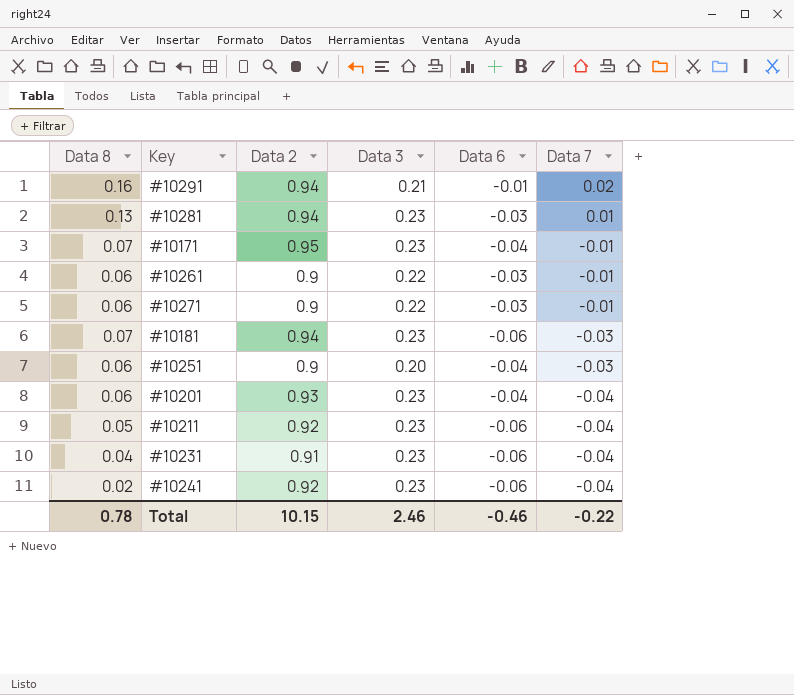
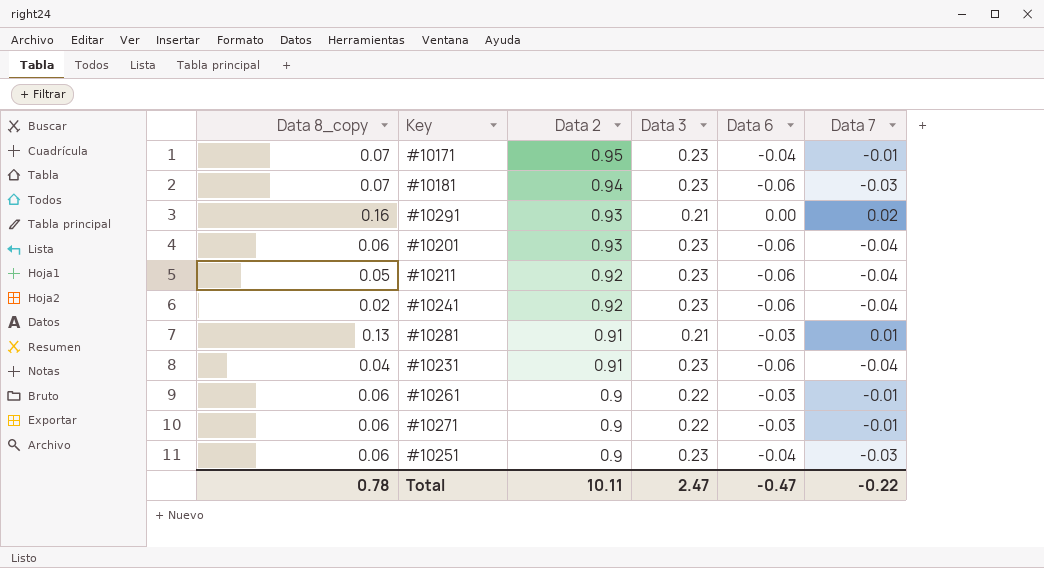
row order: Data 7 descending -> Data 2 descending
column name: Data 8 -> Data 8_copy
#10291 | Data 2: 0.94 -> 0.93
#10291 | Data 6: -0.01 -> 0.00
#10201 | Data 6: -0.04 -> -0.06
#10281 | Data 2: 0.94 -> 0.91
#10281 | Data 3: 0.23 -> 0.21
#10251 | Data 3: 0.20 -> 0.23
Total | Data 2: 10.15 -> 10.11
Total | Data 3: 2.46 -> 2.47
Total | Data 6: -0.46 -> -0.47

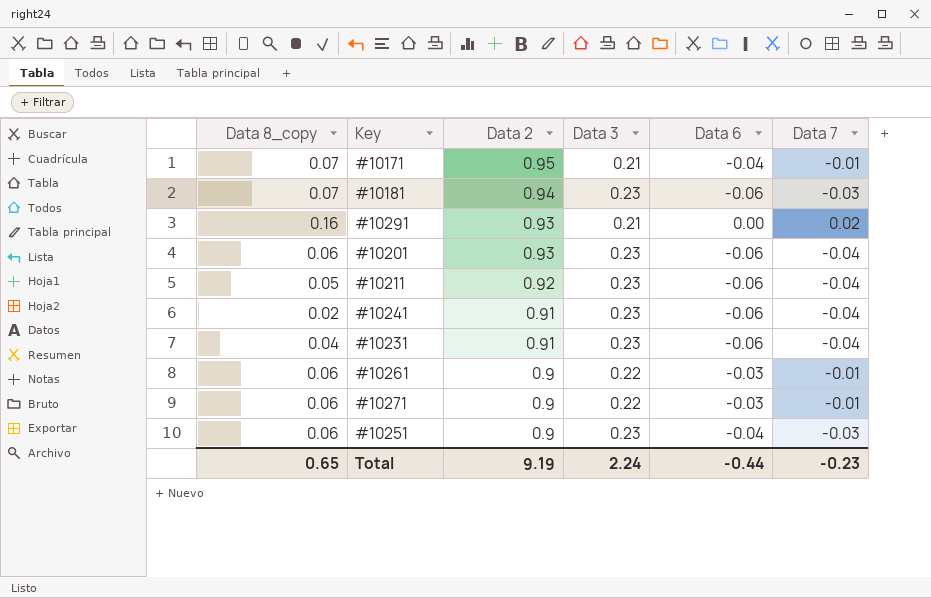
row #10281: 0.13 | 0.91 | 0.21 | -0.03 | 0.01 -> none
#10171 | Data 3: 0.23 -> 0.21
#10241 | Data 2: 0.92 -> 0.91
Total | Data 8_copy: 0.78 -> 0.65
Total | Data 2: 10.11 -> 9.19
Total | Data 3: 2.47 -> 2.24
Total | Data 6: -0.47 -> -0.44
Total | Data 7: -0.22 -> -0.23

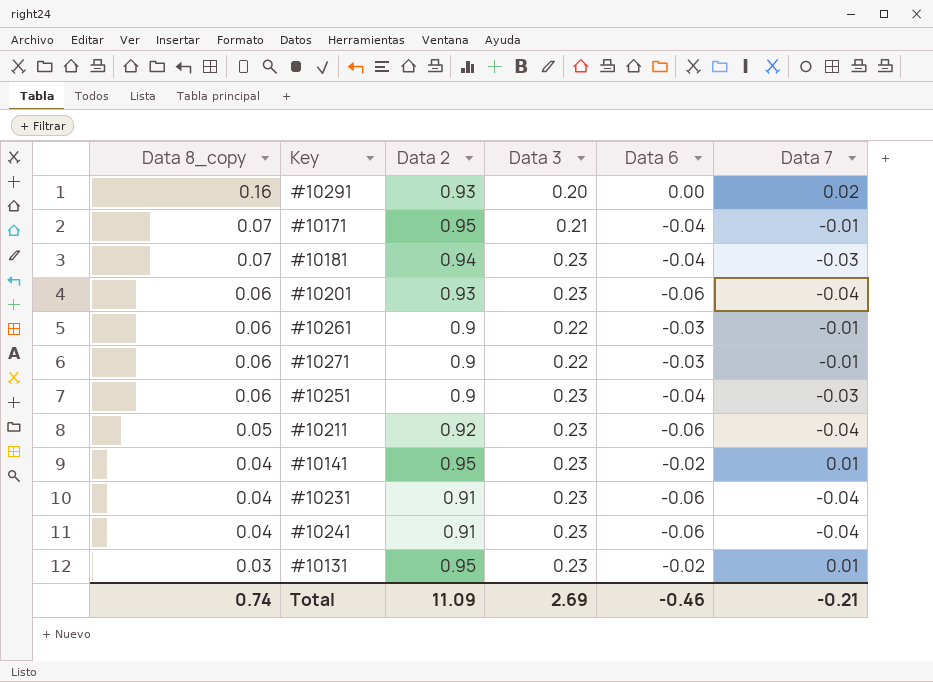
row order: Data 2 descending -> Data 8_copy descending
#10291 | Data 3: 0.21 -> 0.20
#10181 | Data 6: -0.06 -> -0.04
row #10141: none -> 0.04 | 0.95 | 0.23 | -0.02 | 0.01
#10241 | Data 8_copy: 0.02 -> 0.04
row #10131: none -> 0.03 | 0.95 | 0.23 | -0.02 | 0.01
Total | Data 8_copy: 0.65 -> 0.74
Total | Data 2: 9.19 -> 11.09
Total | Data 3: 2.24 -> 2.69
Total | Data 6: -0.44 -> -0.46
Total | Data 7: -0.23 -> -0.21

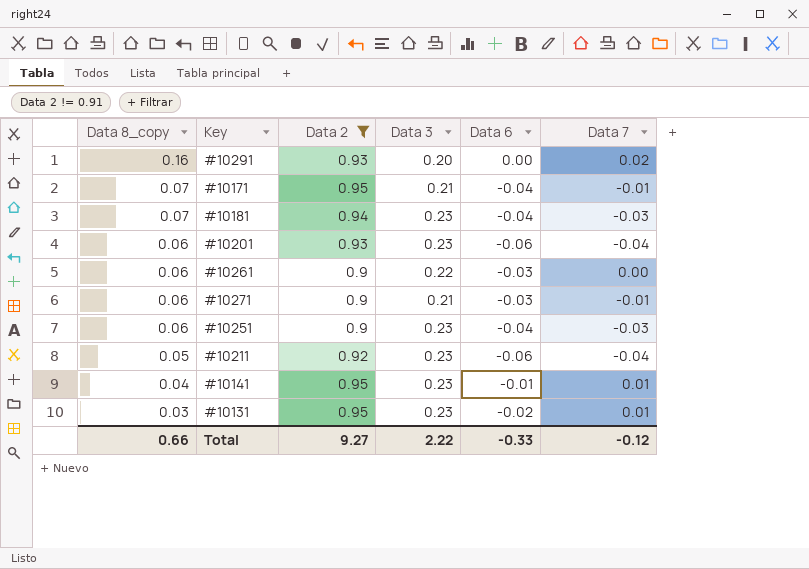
filter: none -> Data 2 != 0.91
#10261 | Data 7: -0.01 -> 0.00
#10271 | Data 3: 0.22 -> 0.21
#10141 | Data 6: -0.02 -> -0.01
Total | Data 8_copy: 0.74 -> 0.66
Total | Data 2: 11.09 -> 9.27
Total | Data 3: 2.69 -> 2.22
Total | Data 6: -0.46 -> -0.33
Total | Data 7: -0.21 -> -0.12

